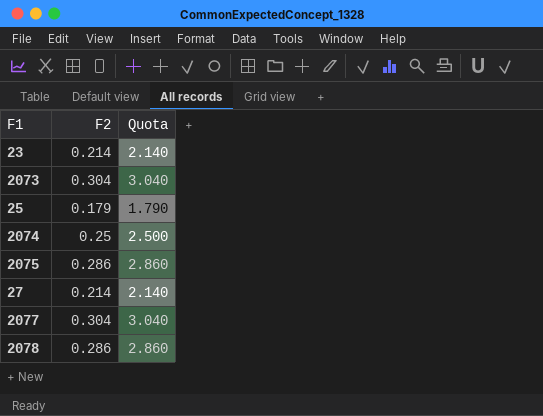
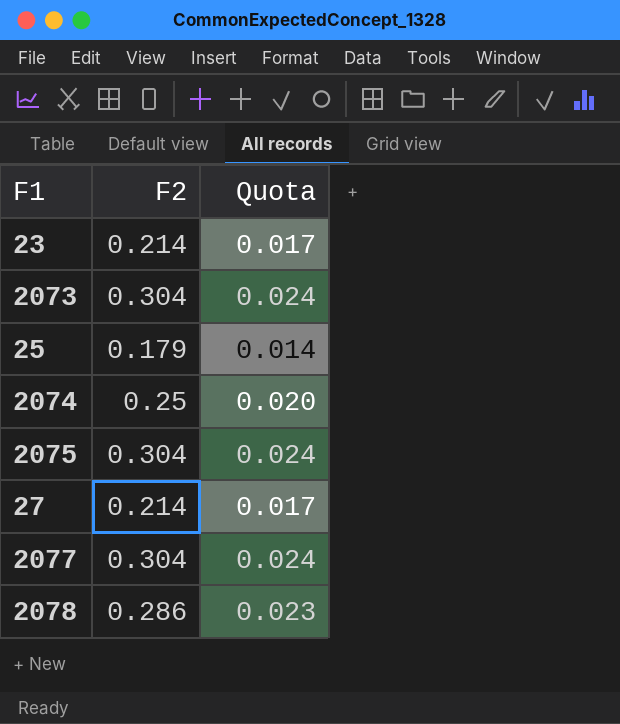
column Quota | formula: [F2] * 10 -> [F2] * 0.08
2075 | F2: 0.286 -> 0.304

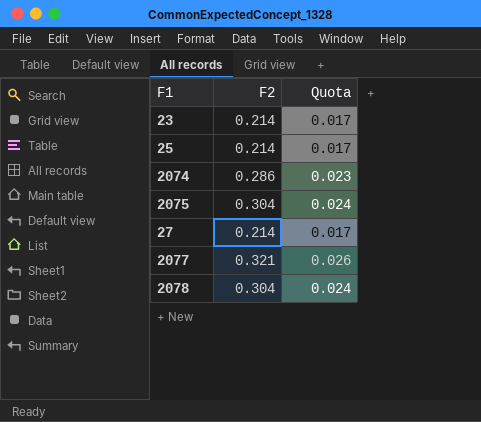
row 2073: 0.304 | 0.024 -> none
25 | F2: 0.179 -> 0.214
25 | Quota: 0.014 -> 0.017
2074 | F2: 0.25 -> 0.286
2074 | Quota: 0.020 -> 0.023
2077 | F2: 0.304 -> 0.321
2077 | Quota: 0.024 -> 0.026
2078 | F2: 0.286 -> 0.304
2078 | Quota: 0.023 -> 0.024

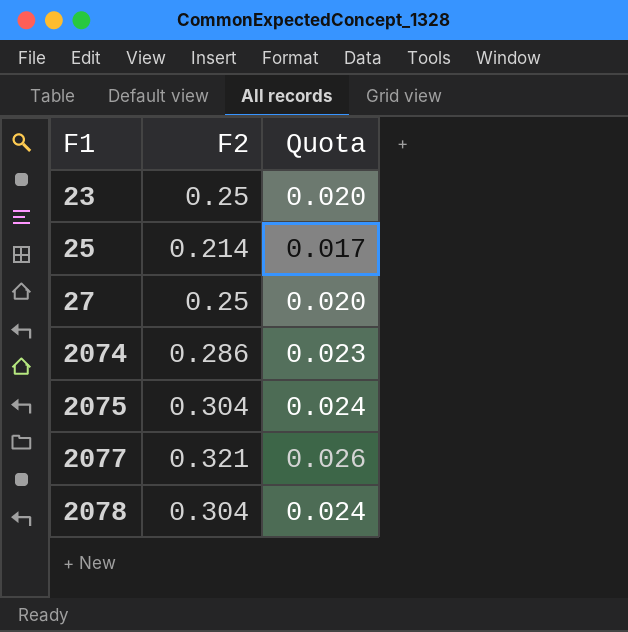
row order: none -> F1 ascending
23 | F2: 0.214 -> 0.25
23 | Quota: 0.017 -> 0.020
27 | F2: 0.214 -> 0.25
27 | Quota: 0.017 -> 0.020

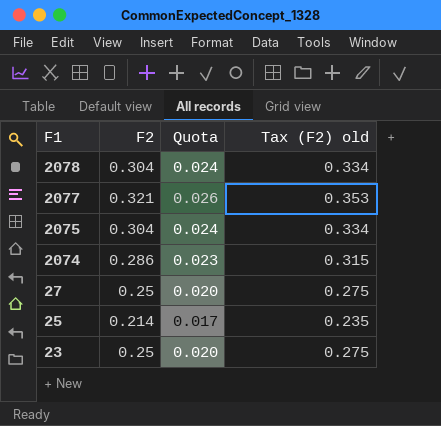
row order: F1 ascending -> F1 descending
column Tax (F2) old | formula: none -> [F2] * 1.1

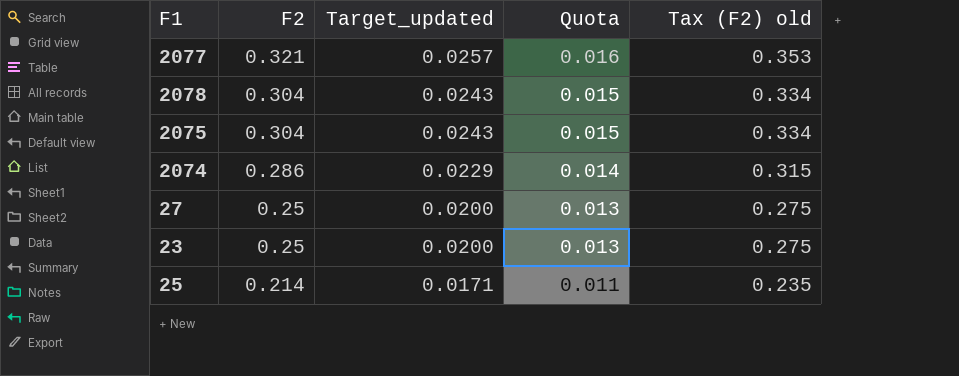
row order: F1 descending -> F2 descending
column Target_updated | formula: none -> [F2] * 0.08
column Quota | formula: [F2] * 0.08 -> [F2] * 0.05

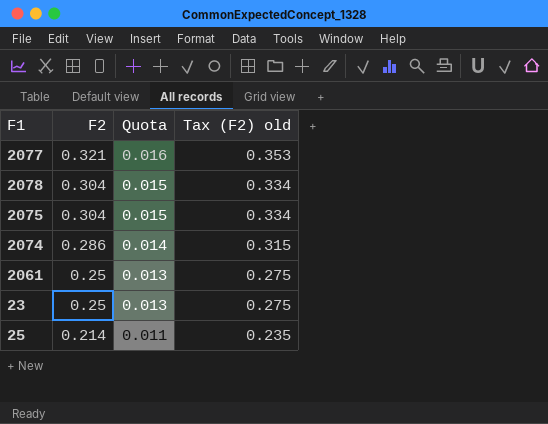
column Target_updated | formula: [F2] * 0.08 -> none
row 27: 0.25 | 0.0200 | 0.013 | 0.275 -> none
row 2061: none -> 0.25 | 0.013 | 0.275

